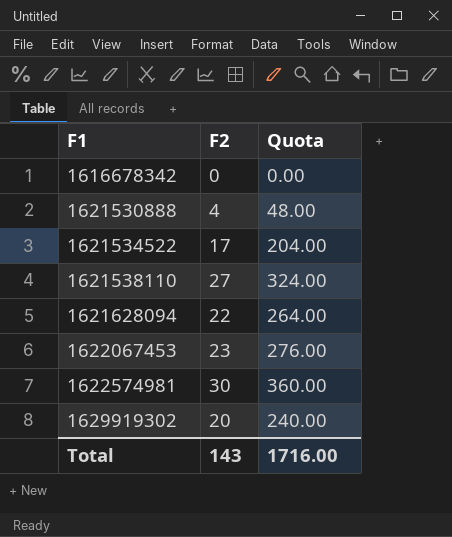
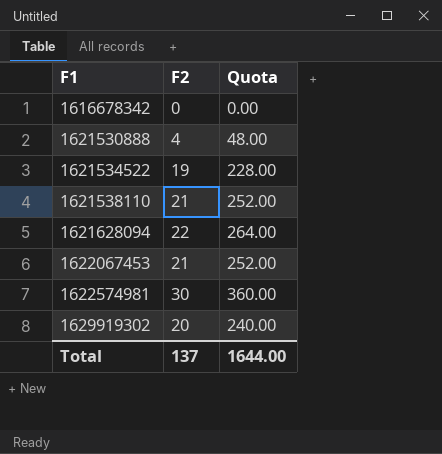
1621534522 | F2: 17 -> 19
1621534522 | Quota: 204.00 -> 228.00
1621538110 | F2: 27 -> 21
1621538110 | Quota: 324.00 -> 252.00
1622067453 | F2: 23 -> 21
1622067453 | Quota: 276.00 -> 252.00
Total | F2: 143 -> 137
Total | Quota: 1716.00 -> 1644.00

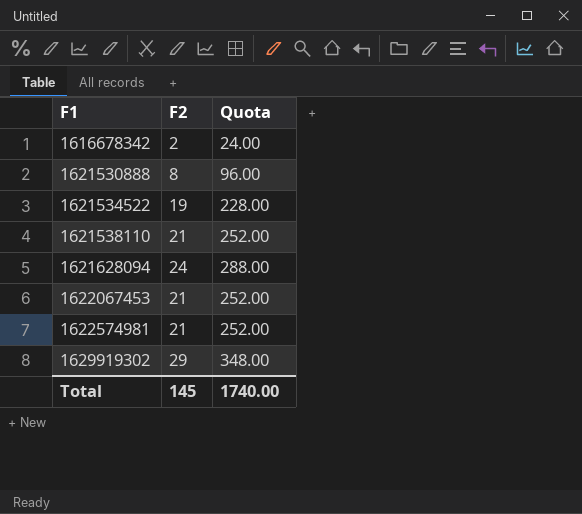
1616678342 | F2: 0 -> 2
1616678342 | Quota: 0.00 -> 24.00
1621530888 | F2: 4 -> 8
1621530888 | Quota: 48.00 -> 96.00
1621628094 | F2: 22 -> 24
1621628094 | Quota: 264.00 -> 288.00
1622574981 | F2: 30 -> 21
1622574981 | Quota: 360.00 -> 252.00
1629919302 | F2: 20 -> 29
1629919302 | Quota: 240.00 -> 348.00
Total | F2: 137 -> 145
Total | Quota: 1644.00 -> 1740.00

